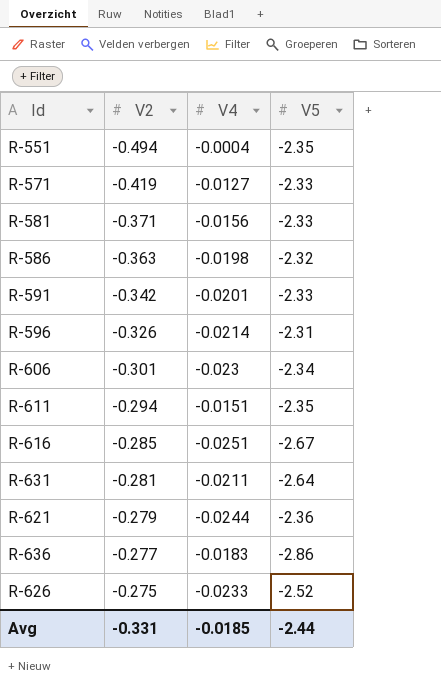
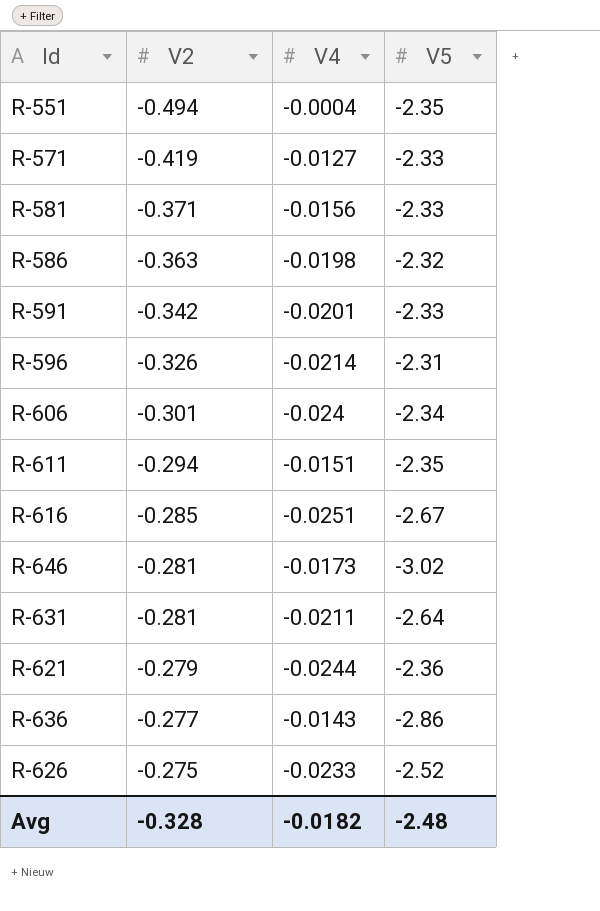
R-606 | V4: -0.023 -> -0.024
row R-646: none -> -0.281 | -0.0173 | -3.02
R-636 | V4: -0.0183 -> -0.0143
Avg | V2: -0.331 -> -0.328
Avg | V4: -0.0185 -> -0.0182
Avg | V5: -2.44 -> -2.48

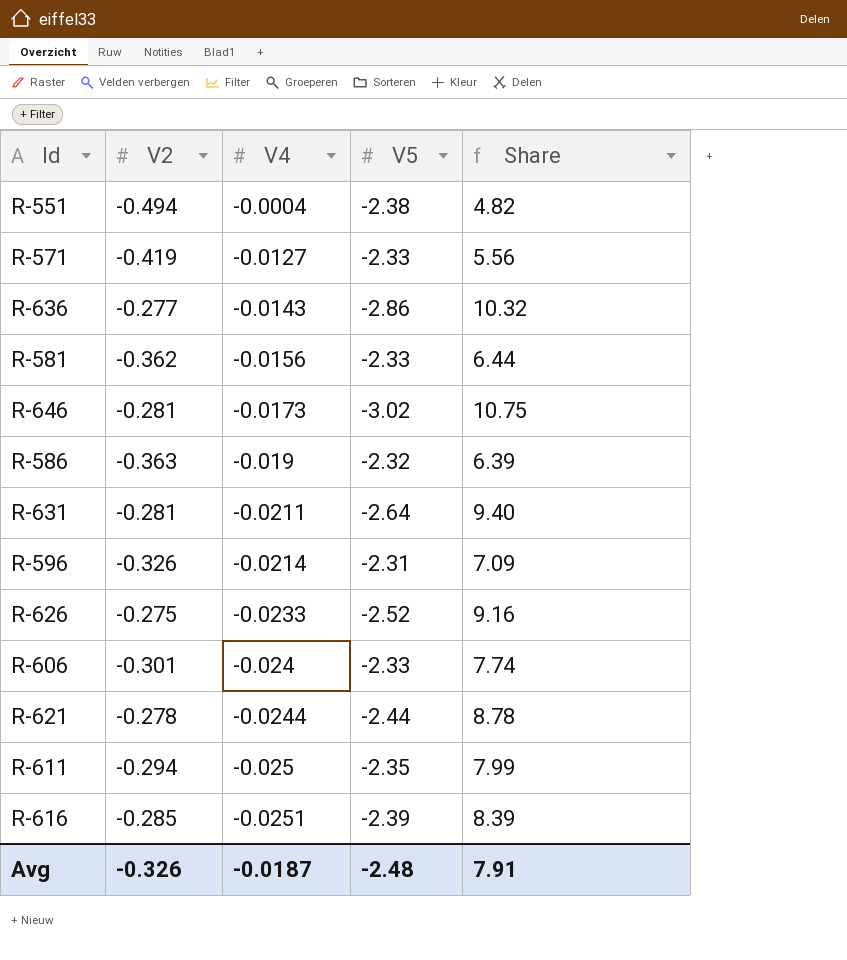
row order: V2 ascending -> V4 descending
column Share | formula: none -> [V5] / [V2]
row R-591: -0.342 | -0.0201 | -2.33 -> none
R-551 | V5: -2.35 -> -2.38
R-581 | V2: -0.371 -> -0.362
R-586 | V4: -0.0198 -> -0.019
R-606 | V5: -2.34 -> -2.33
R-621 | V2: -0.279 -> -0.278
R-621 | V5: -2.36 -> -2.44
R-611 | V4: -0.0151 -> -0.025
R-616 | V5: -2.67 -> -2.39
Avg | V2: -0.328 -> -0.326
Avg | V4: -0.0182 -> -0.0187

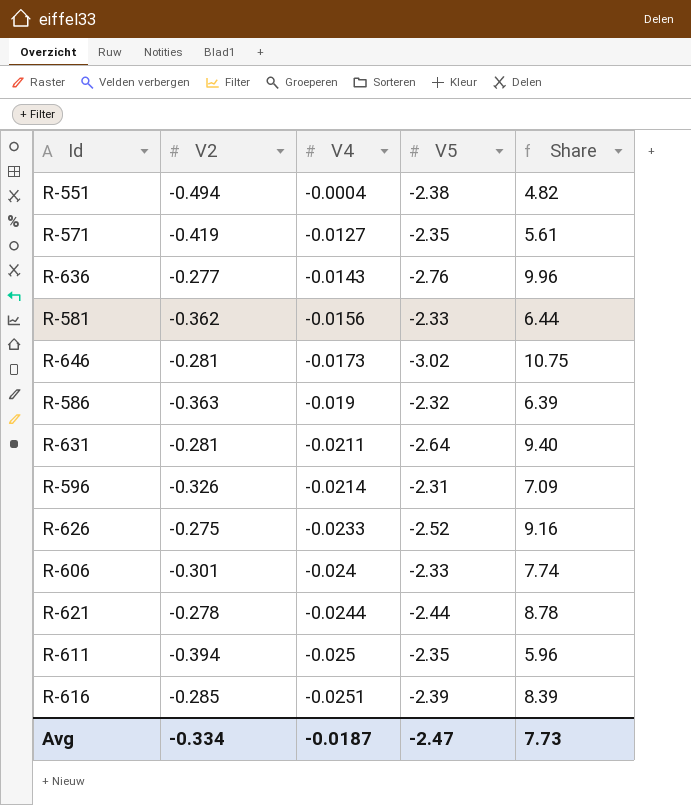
R-571 | V5: -2.33 -> -2.35
R-571 | Share: 5.56 -> 5.61
R-636 | V5: -2.86 -> -2.76
R-636 | Share: 10.32 -> 9.96
R-611 | V2: -0.294 -> -0.394
R-611 | Share: 7.99 -> 5.96
Avg | V2: -0.326 -> -0.334
Avg | V5: -2.48 -> -2.47
Avg | Share: 7.91 -> 7.73

